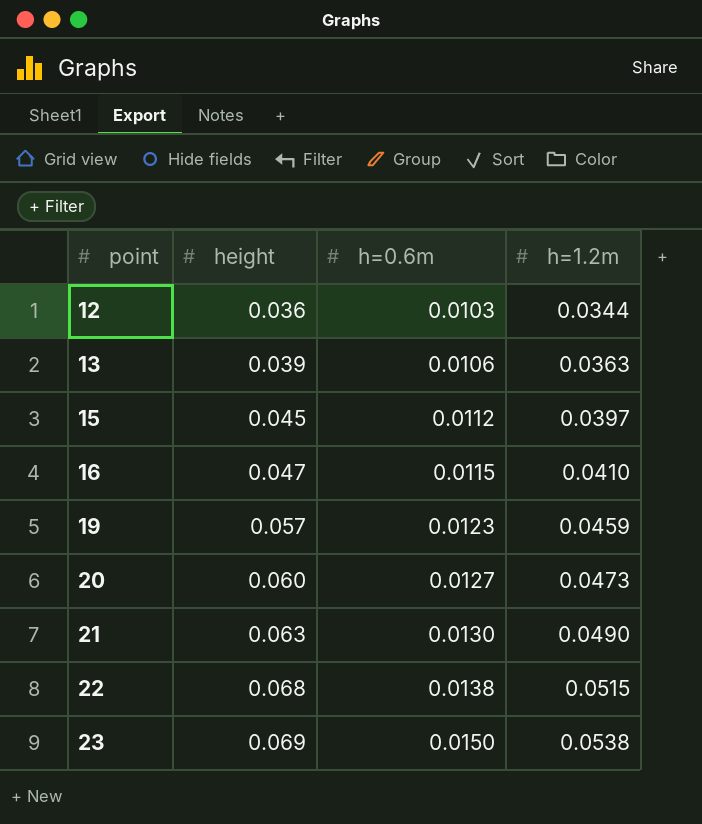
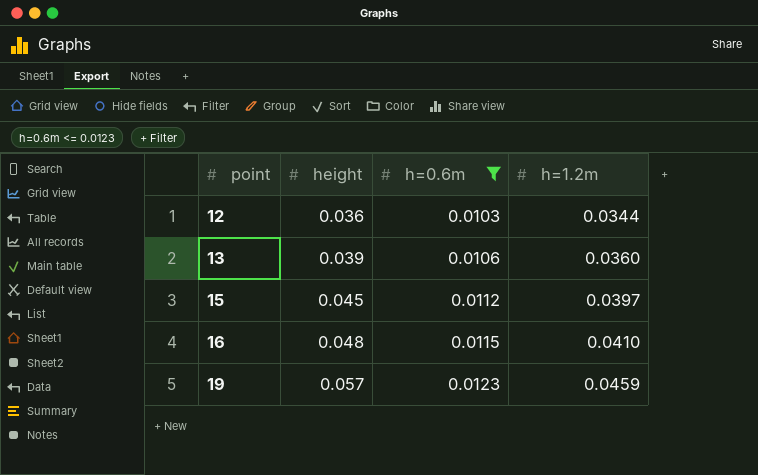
filter: none -> h=0.6m <= 0.0123
13 | h=1.2m: 0.0363 -> 0.0360
16 | height: 0.047 -> 0.048

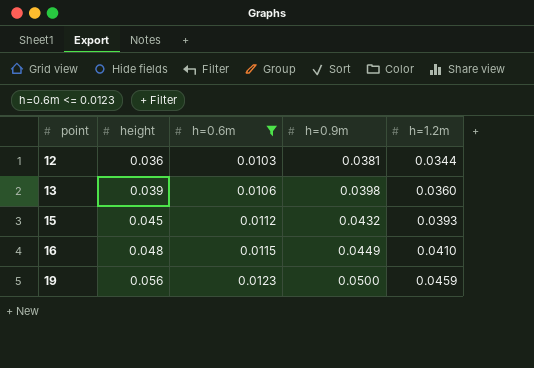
column h=0.9m | position: none -> 4
15 | h=1.2m: 0.0397 -> 0.0393
19 | height: 0.057 -> 0.056

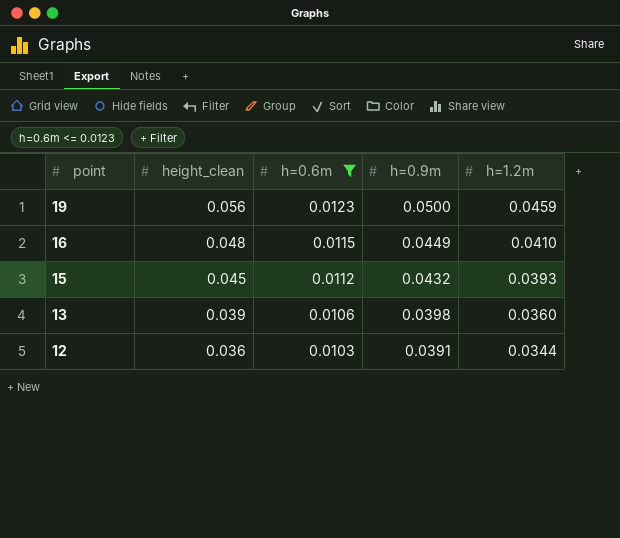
row order: point ascending -> point descending
column name: height -> height_clean
12 | h=0.9m: 0.0381 -> 0.0391

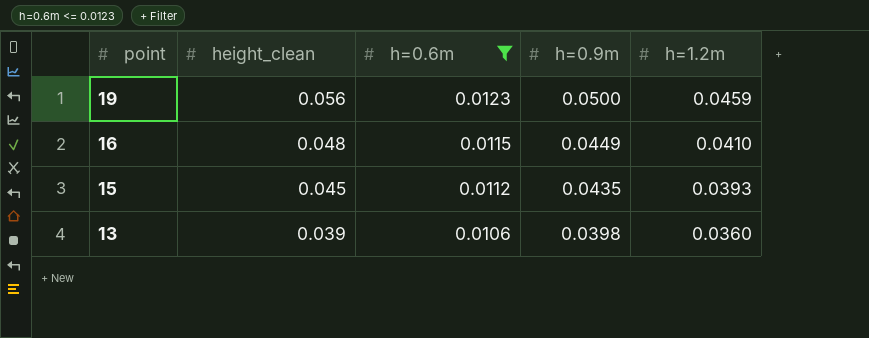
row 12: 0.036 | 0.0103 | 0.0391 | 0.0344 -> none
15 | h=0.9m: 0.0432 -> 0.0435

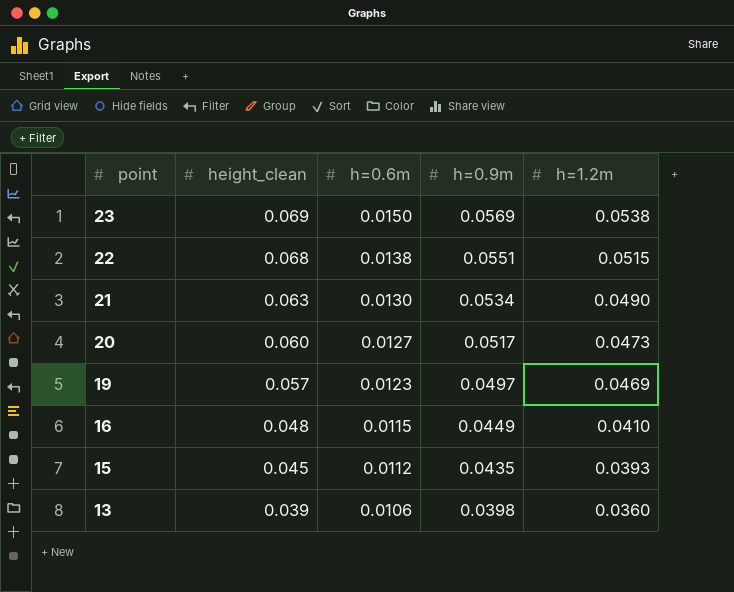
filter: h=0.6m <= 0.0123 -> none
19 | height_clean: 0.056 -> 0.057
19 | h=0.9m: 0.0500 -> 0.0497
19 | h=1.2m: 0.0459 -> 0.0469

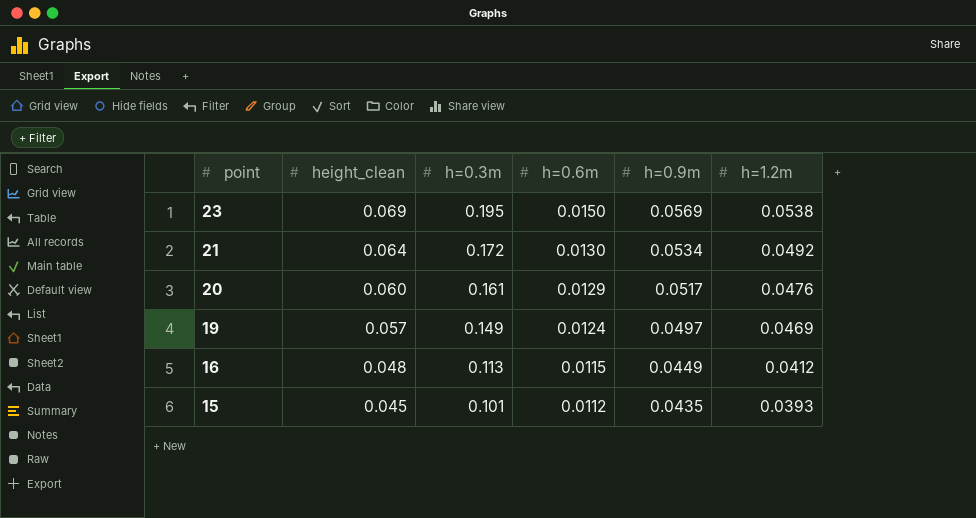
column h=0.3m | position: none -> 3
row 22: 0.068 | 0.0138 | 0.0551 | 0.0515 -> none
row 13: 0.039 | 0.0106 | 0.0398 | 0.0360 -> none
21 | height_clean: 0.063 -> 0.064
21 | h=1.2m: 0.0490 -> 0.0492
20 | h=0.6m: 0.0127 -> 0.0129
20 | h=1.2m: 0.0473 -> 0.0476
19 | h=0.6m: 0.0123 -> 0.0124
16 | h=1.2m: 0.0410 -> 0.0412

